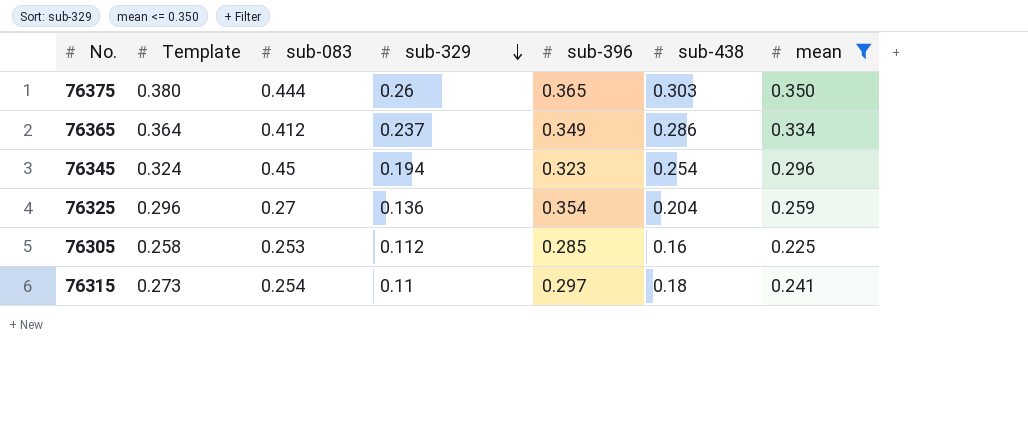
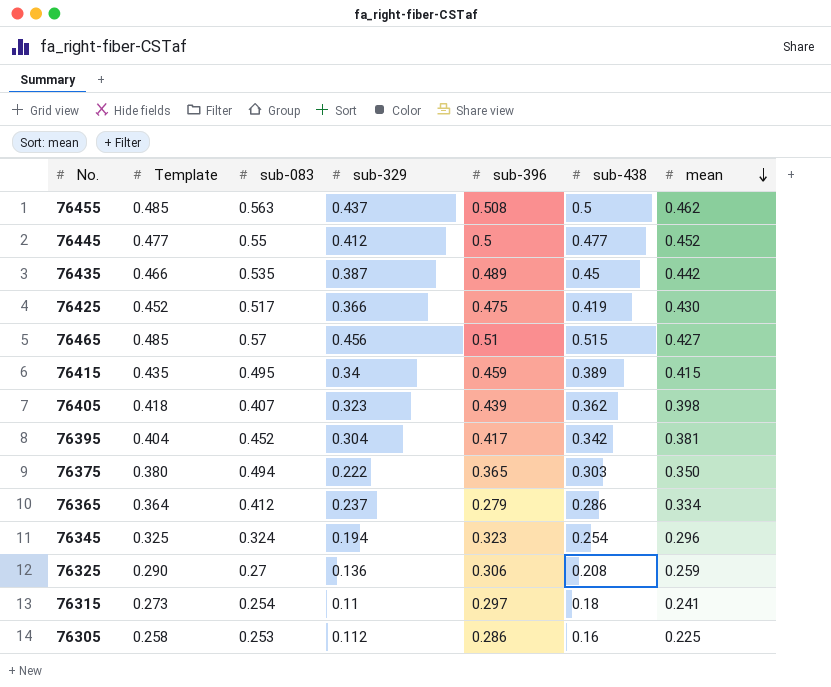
filter: mean <= 0.350 -> none
row order: sub-329 descending -> mean descending
76375 | sub-083: 0.444 -> 0.494
76375 | sub-329: 0.26 -> 0.222
76365 | sub-396: 0.349 -> 0.279
76345 | Template: 0.324 -> 0.325
76345 | sub-083: 0.45 -> 0.324
76325 | Template: 0.296 -> 0.290
76325 | sub-396: 0.354 -> 0.306
76325 | sub-438: 0.204 -> 0.208
76305 | sub-396: 0.285 -> 0.286

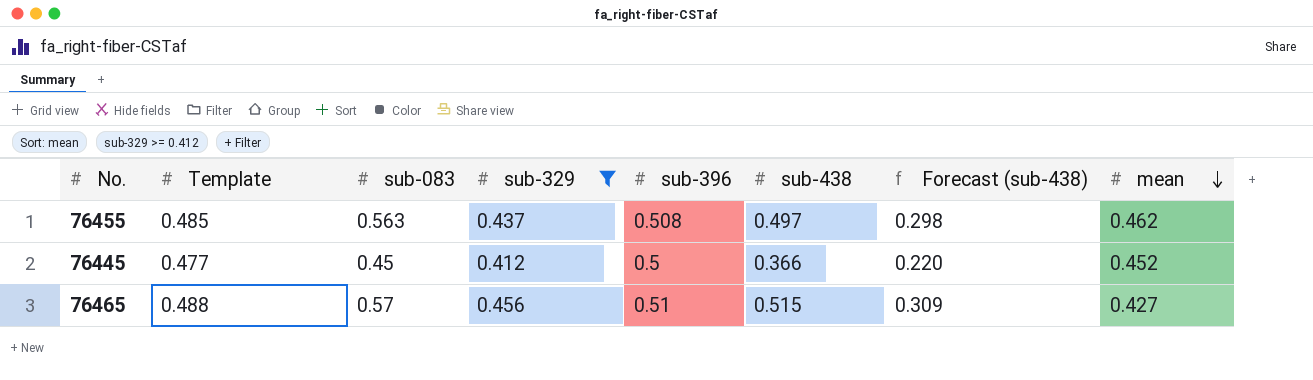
filter: none -> sub-329 >= 0.412
column Forecast (sub-438) | formula: none -> [sub-438] * 0.6
76455 | sub-438: 0.5 -> 0.497
76445 | sub-083: 0.55 -> 0.45
76445 | sub-438: 0.477 -> 0.366
76465 | Template: 0.485 -> 0.488

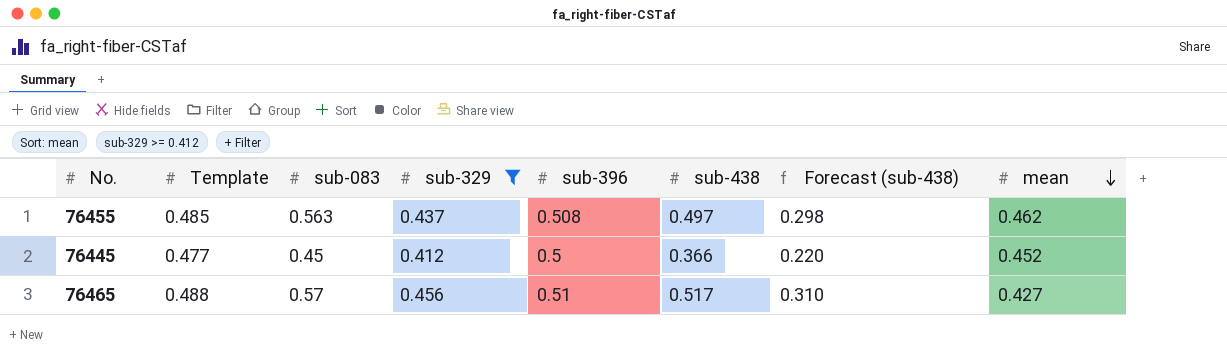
76465 | sub-438: 0.515 -> 0.517
76465 | Forecast (sub-438): 0.309 -> 0.310

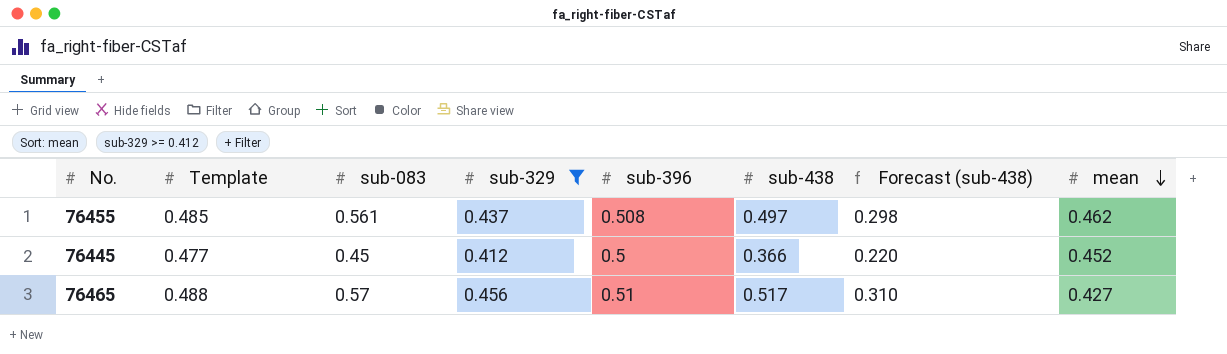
76455 | sub-083: 0.563 -> 0.561

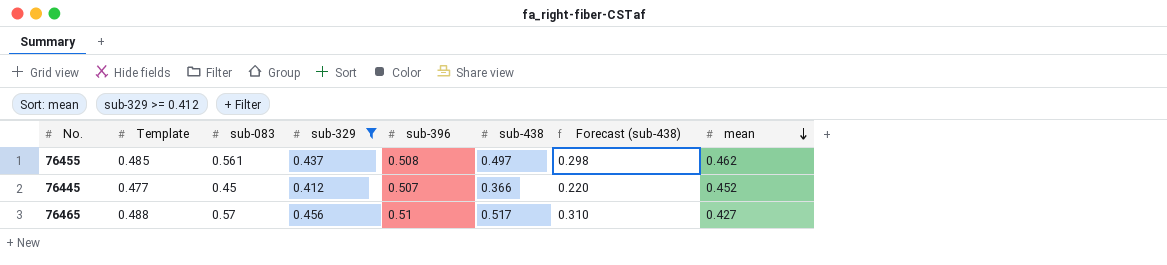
76445 | sub-396: 0.5 -> 0.507

